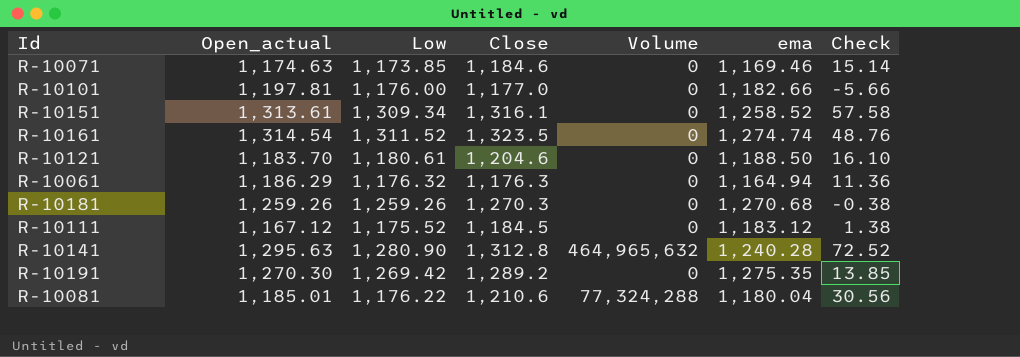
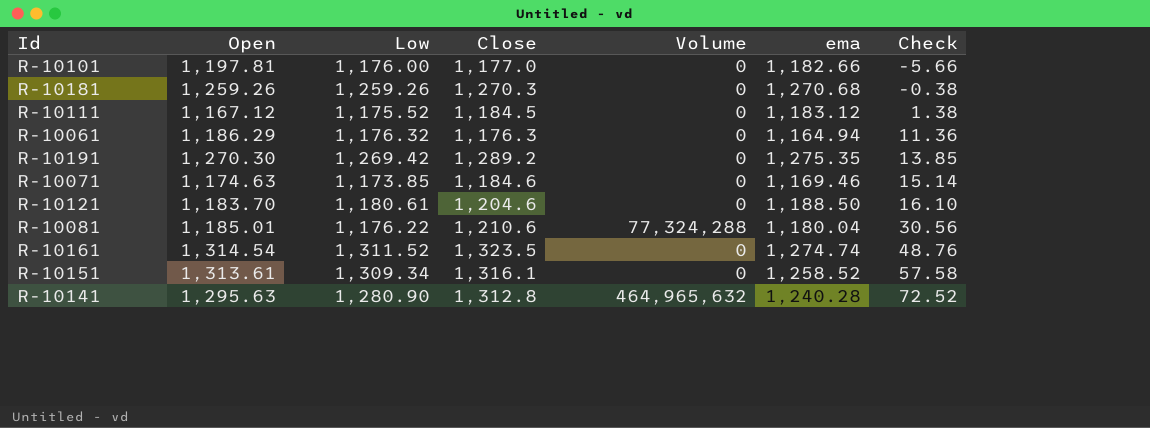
row order: none -> Check ascending
column name: Open_actual -> Open

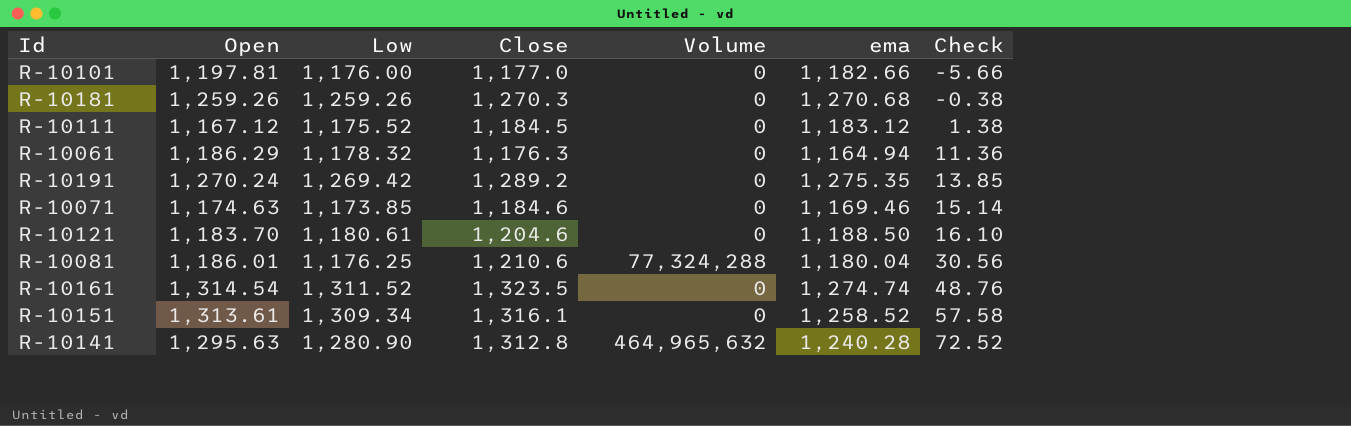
R-10061 | Low: 1,176.32 -> 1,178.32
R-10191 | Open: 1,270.30 -> 1,270.24
R-10081 | Open: 1,185.01 -> 1,186.01
R-10081 | Low: 1,176.22 -> 1,176.25

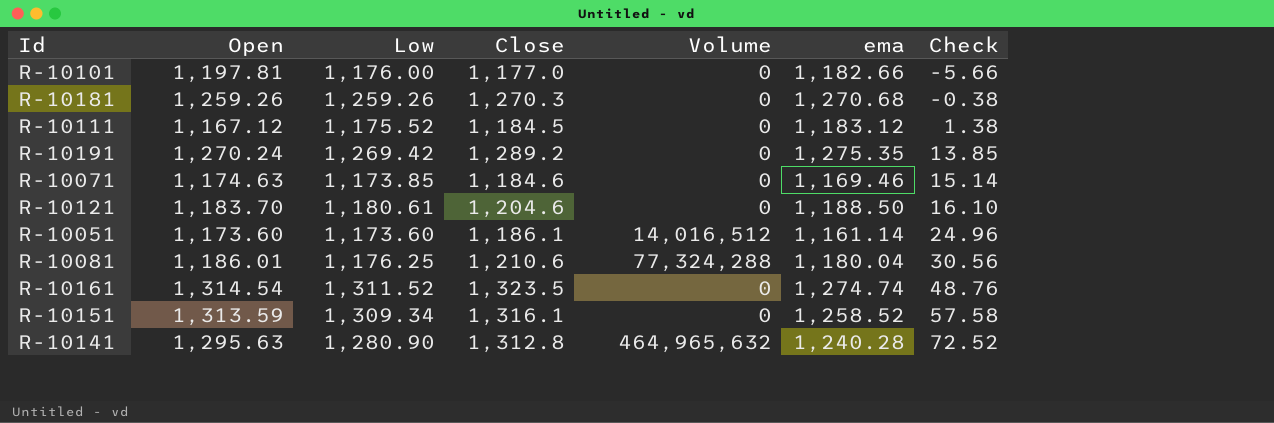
row R-10061: 1,186.29 | 1,178.32 | 1,176.3 | 0 | 1,164.94 | 11.36 -> none
row R-10051: none -> 1,173.60 | 1,173.60 | 1,186.1 | 14,016,512 | 1,161.14 | 24.96
R-10151 | Open: 1,313.61 -> 1,313.59

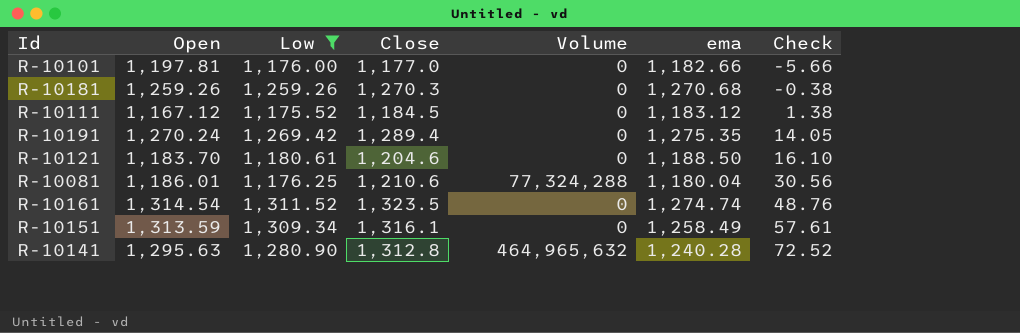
filter: none -> Low >= 1,175.52
R-10191 | Close: 1,289.2 -> 1,289.4
R-10191 | Check: 13.85 -> 14.05
R-10151 | ema: 1,258.52 -> 1,258.49
R-10151 | Check: 57.58 -> 57.61

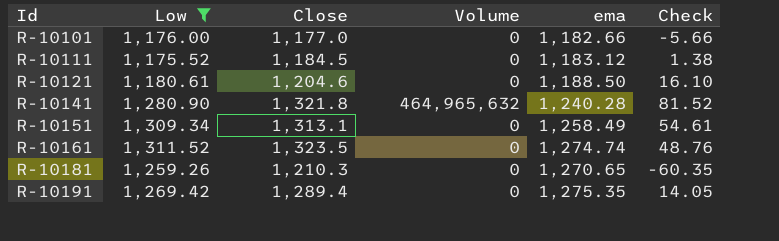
row order: Check ascending -> Id ascending
column Open | position: 2 -> none
row R-10081: 1,186.01 | 1,176.25 | 1,210.6 | 77,324,288 | 1,180.04 | 30.56 -> none
R-10141 | Close: 1,312.8 -> 1,321.8
R-10141 | Check: 72.52 -> 81.52
R-10151 | Close: 1,316.1 -> 1,313.1
R-10151 | Check: 57.61 -> 54.61
R-10181 | Close: 1,270.3 -> 1,210.3
R-10181 | ema: 1,270.68 -> 1,270.65
R-10181 | Check: -0.38 -> -60.35

